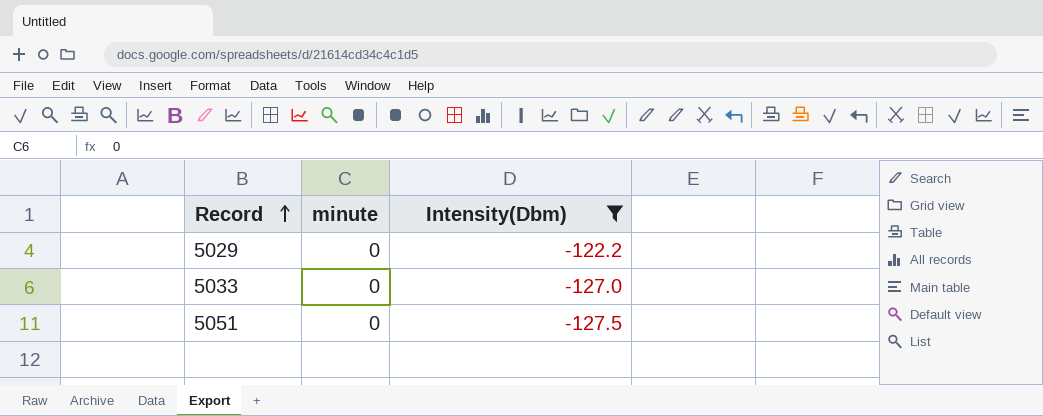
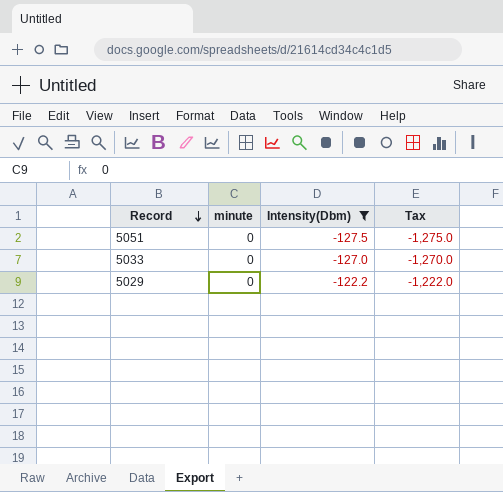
row order: Record ascending -> Record descending
column Tax | formula: none -> [Intensity(Dbm)] * 10

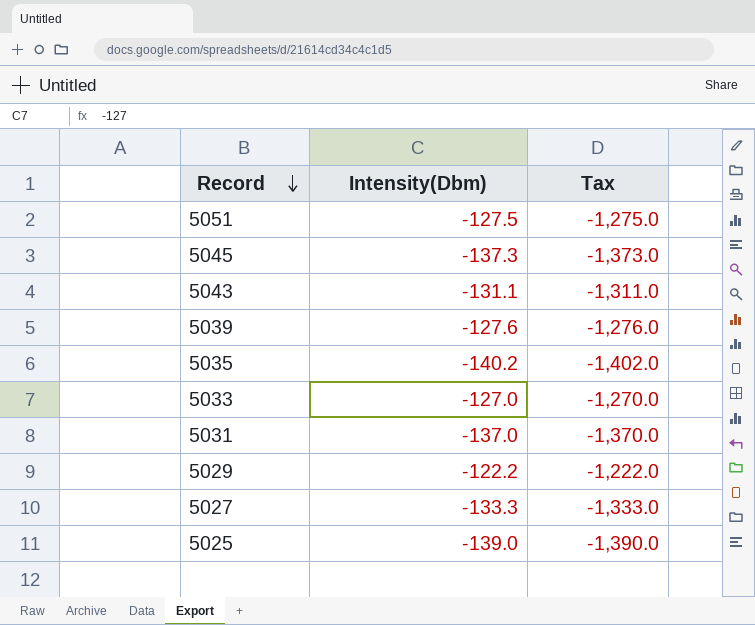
filter: Intensity(Dbm) >= -127.5 -> none
column minute | position: 2 -> none

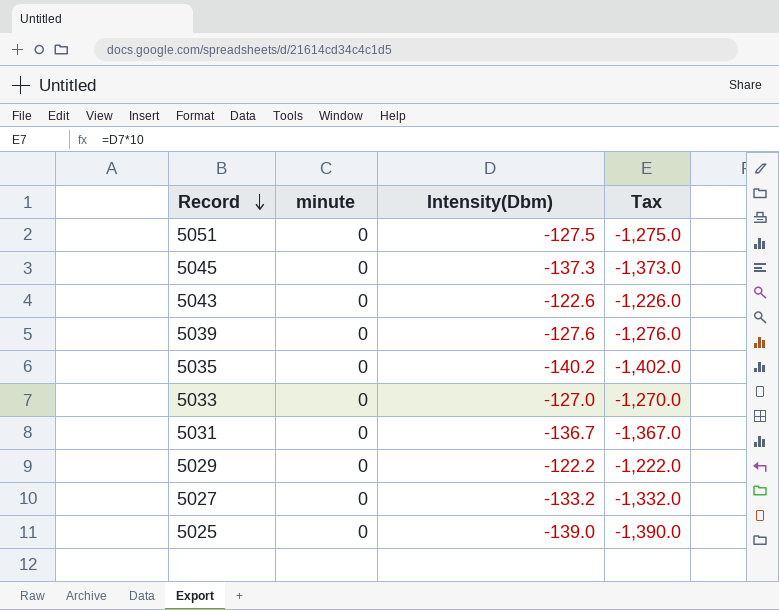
column minute | position: none -> 2
5043 | Intensity(Dbm): -131.1 -> -122.6
5043 | Tax: -1,311.0 -> -1,226.0
5031 | Intensity(Dbm): -137.0 -> -136.7
5031 | Tax: -1,370.0 -> -1,367.0
5027 | Intensity(Dbm): -133.3 -> -133.2
5027 | Tax: -1,333.0 -> -1,332.0

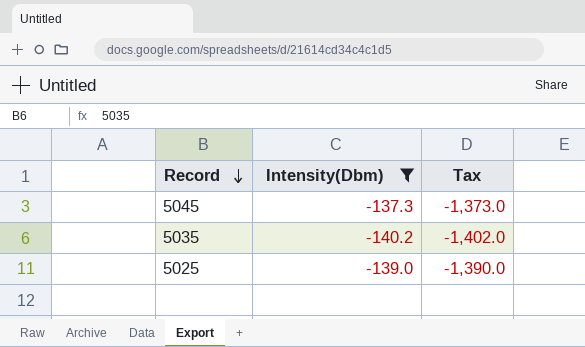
filter: none -> Intensity(Dbm) <= -137.3
column minute | position: 2 -> none

